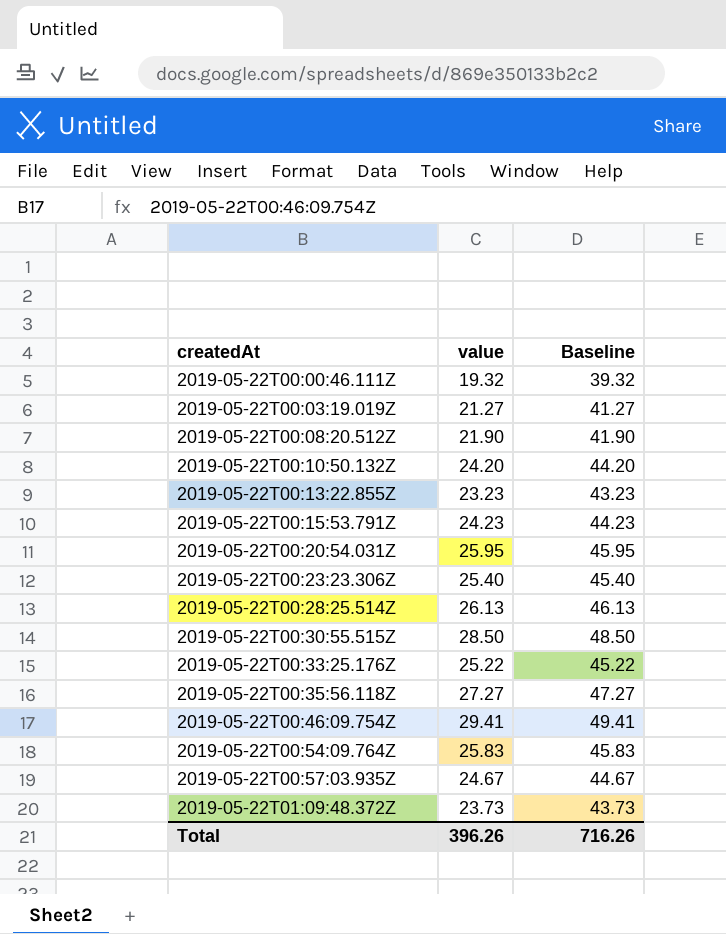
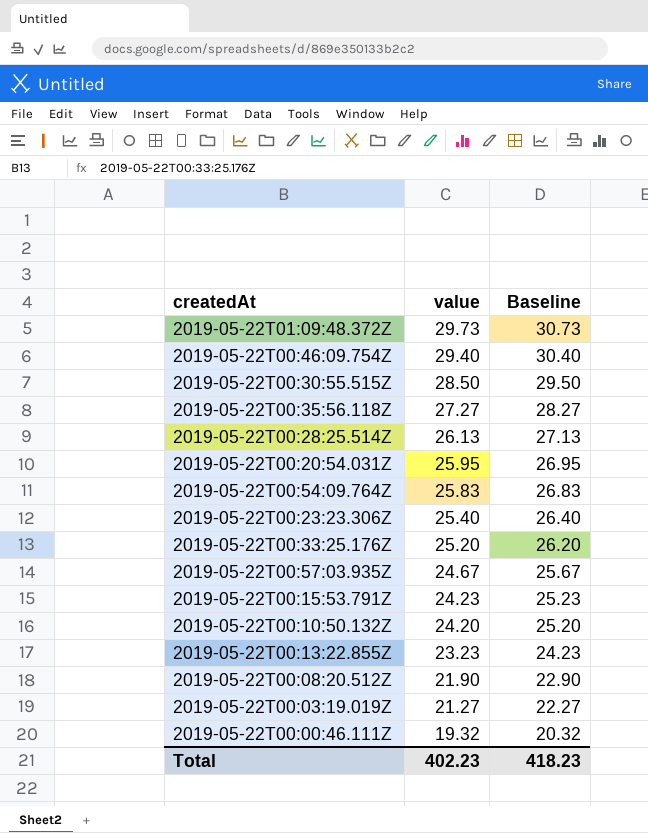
row order: createdAt ascending -> value descending
column Baseline | formula: [value] + 20 -> [value] + 1
2019-05-22T01:09:48.372Z | value: 23.73 -> 29.73
2019-05-22T00:46:09.754Z | value: 29.41 -> 29.40
2019-05-22T00:33:25.176Z | value: 25.22 -> 25.20
Total | value: 396.26 -> 402.23
Total | Baseline: 716.26 -> 418.23

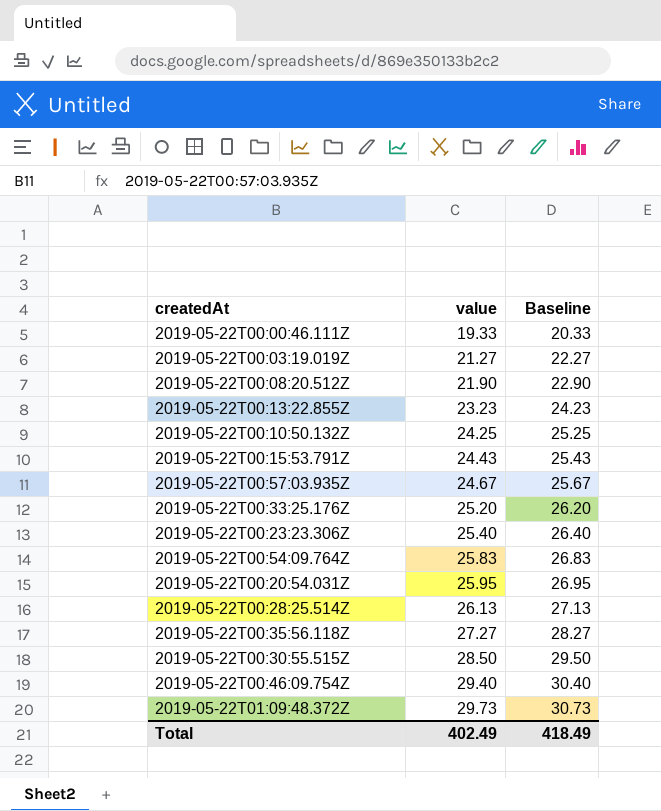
row order: value descending -> value ascending
2019-05-22T00:00:46.111Z | value: 19.32 -> 19.33
2019-05-22T00:00:46.111Z | Baseline: 20.32 -> 20.33
2019-05-22T00:10:50.132Z | value: 24.20 -> 24.25
2019-05-22T00:10:50.132Z | Baseline: 25.20 -> 25.25
2019-05-22T00:15:53.791Z | value: 24.23 -> 24.43
2019-05-22T00:15:53.791Z | Baseline: 25.23 -> 25.43
Total | value: 402.23 -> 402.49
Total | Baseline: 418.23 -> 418.49

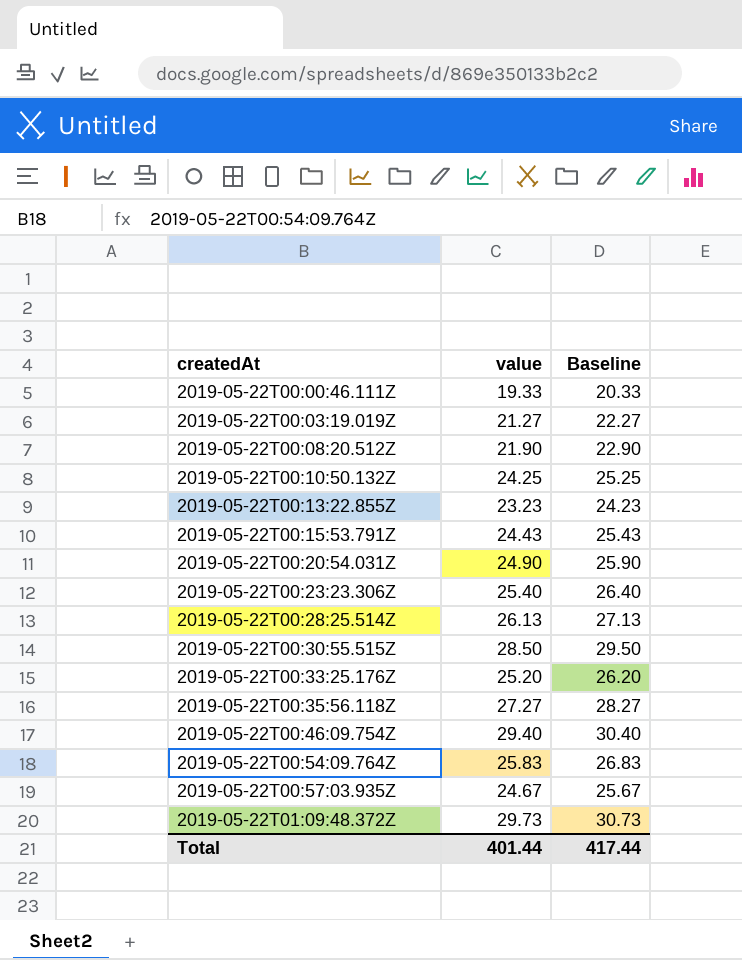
row order: value ascending -> createdAt ascending
2019-05-22T00:20:54.031Z | value: 25.95 -> 24.90
2019-05-22T00:20:54.031Z | Baseline: 26.95 -> 25.90
Total | value: 402.49 -> 401.44
Total | Baseline: 418.49 -> 417.44

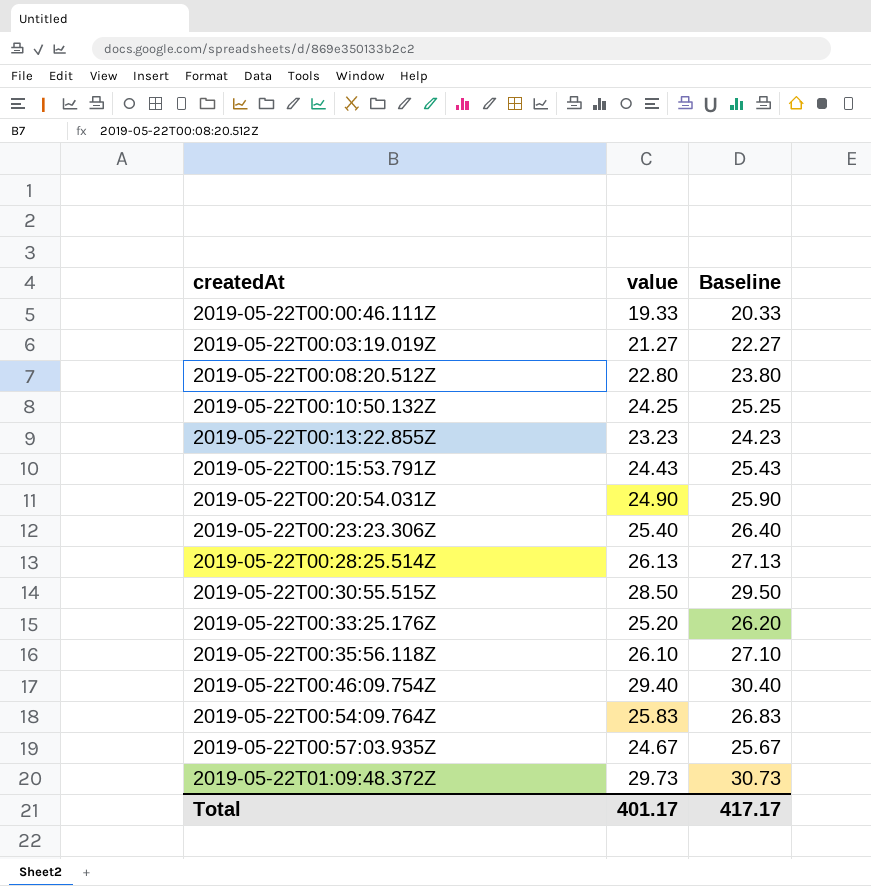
2019-05-22T00:08:20.512Z | value: 21.90 -> 22.80
2019-05-22T00:08:20.512Z | Baseline: 22.90 -> 23.80
2019-05-22T00:35:56.118Z | value: 27.27 -> 26.10
2019-05-22T00:35:56.118Z | Baseline: 28.27 -> 27.10
Total | value: 401.44 -> 401.17
Total | Baseline: 417.44 -> 417.17

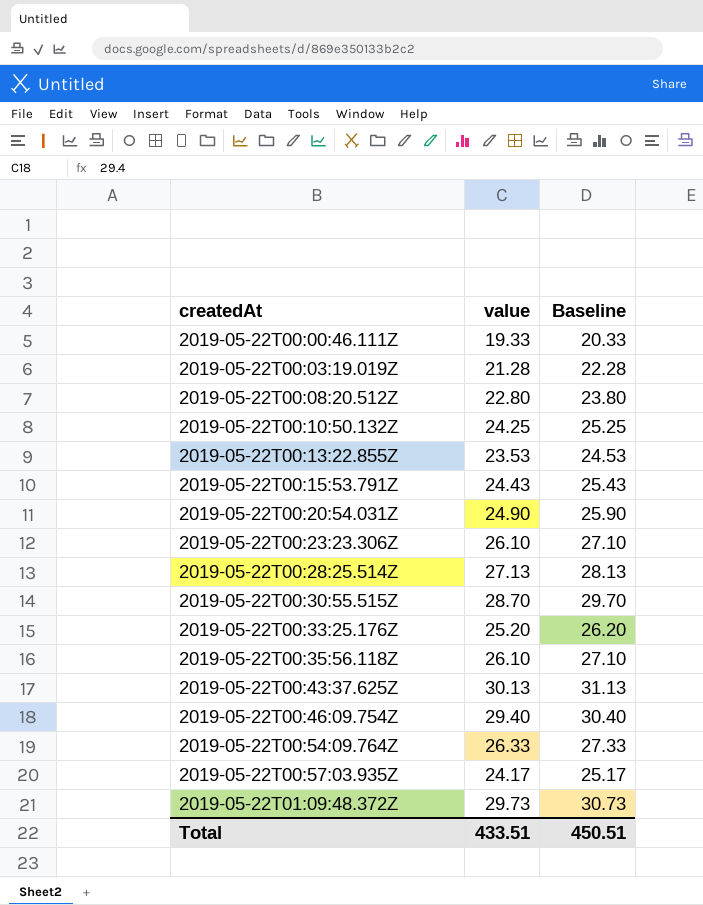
2019-05-22T00:03:19.019Z | value: 21.27 -> 21.28
2019-05-22T00:03:19.019Z | Baseline: 22.27 -> 22.28
2019-05-22T00:13:22.855Z | value: 23.23 -> 23.53
2019-05-22T00:13:22.855Z | Baseline: 24.23 -> 24.53
2019-05-22T00:23:23.306Z | value: 25.40 -> 26.10
2019-05-22T00:23:23.306Z | Baseline: 26.40 -> 27.10
2019-05-22T00:28:25.514Z | value: 26.13 -> 27.13
2019-05-22T00:28:25.514Z | Baseline: 27.13 -> 28.13
2019-05-22T00:30:55.515Z | value: 28.50 -> 28.70
2019-05-22T00:30:55.515Z | Baseline: 29.50 -> 29.70
row 2019-05-22T00:43:37.625Z: none -> 30.13 | 31.13
2019-05-22T00:54:09.764Z | value: 25.83 -> 26.33
2019-05-22T00:54:09.764Z | Baseline: 26.83 -> 27.33
2019-05-22T00:57:03.935Z | value: 24.67 -> 24.17
2019-05-22T00:57:03.935Z | Baseline: 25.67 -> 25.17
Total | value: 401.17 -> 433.51
Total | Baseline: 417.17 -> 450.51

